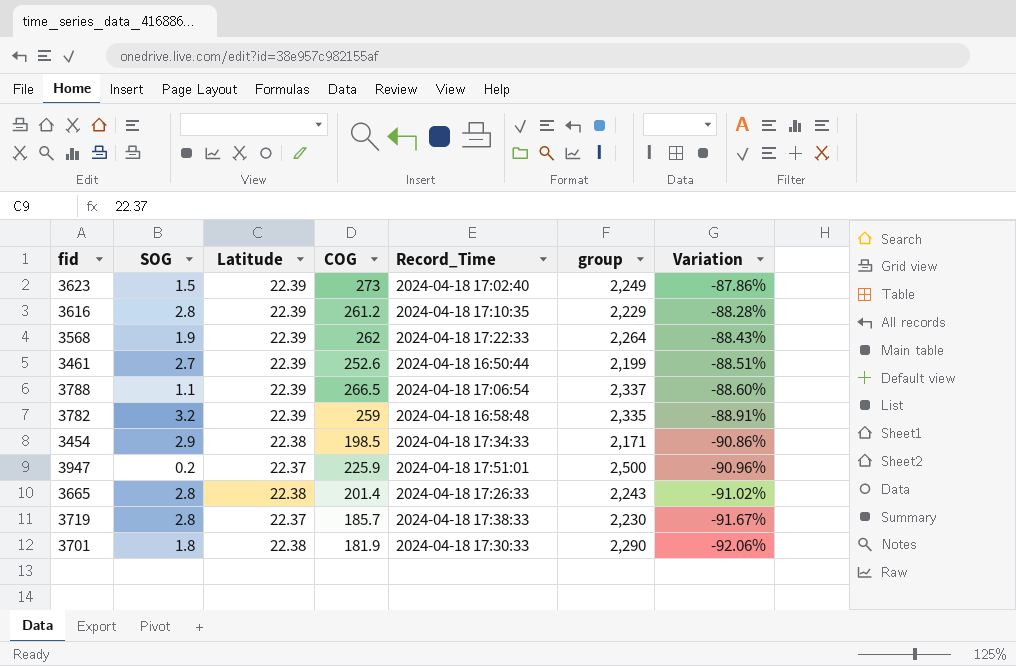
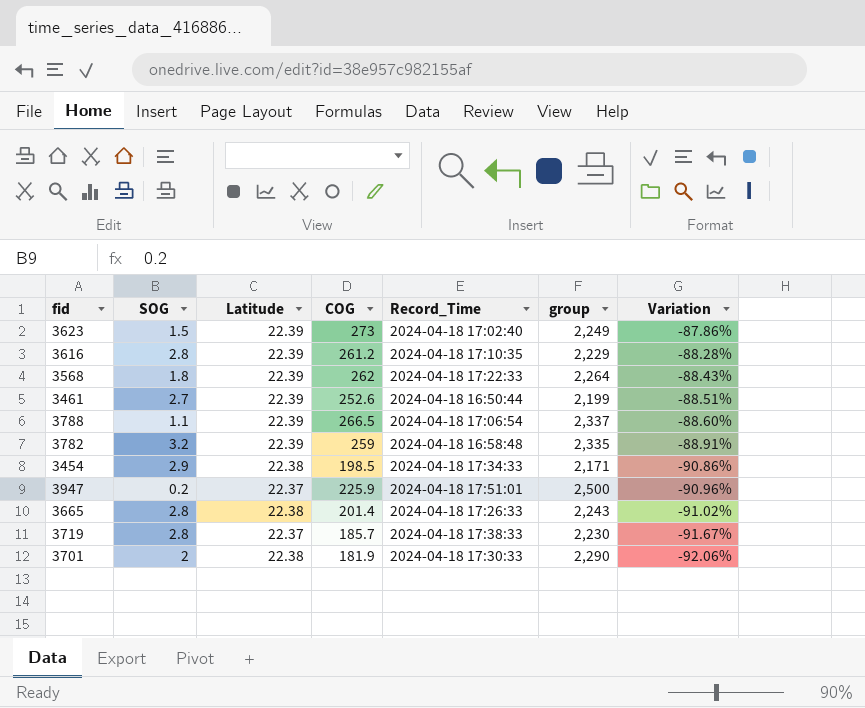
3568 | SOG: 1.9 -> 1.8
3701 | SOG: 1.8 -> 2

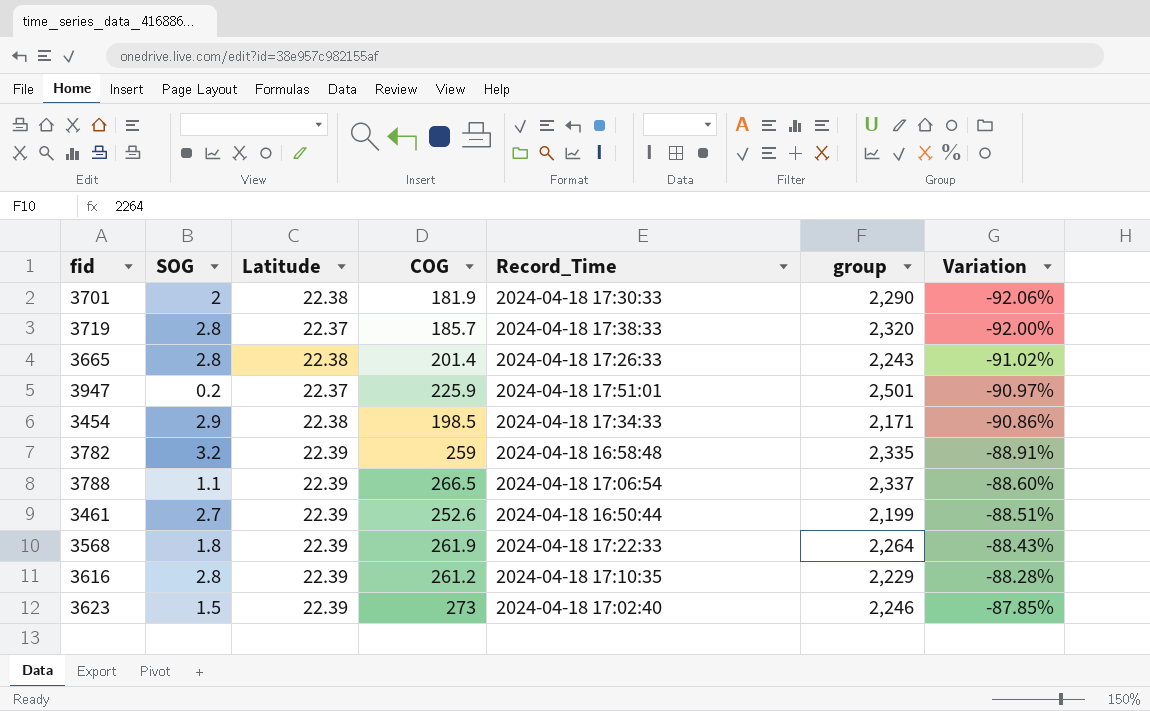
row order: Variation descending -> Variation ascending
3719 | group: 2,230 -> 2,320
3719 | Variation: -91.67% -> -92.00%
3947 | group: 2,500 -> 2,501
3947 | Variation: -90.96% -> -90.97%
3568 | COG: 262 -> 261.9
3623 | group: 2,249 -> 2,246
3623 | Variation: -87.86% -> -87.85%

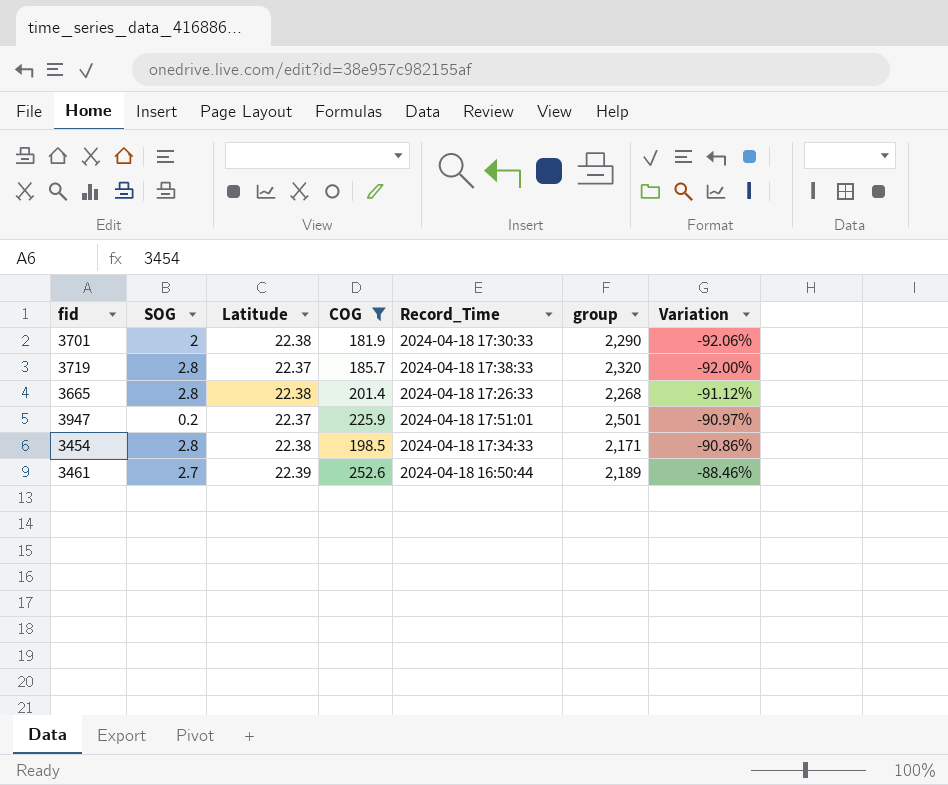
filter: none -> COG <= 252.6
3665 | group: 2,243 -> 2,268
3665 | Variation: -91.02% -> -91.12%
3454 | SOG: 2.9 -> 2.8
3461 | group: 2,199 -> 2,189
3461 | Variation: -88.51% -> -88.46%

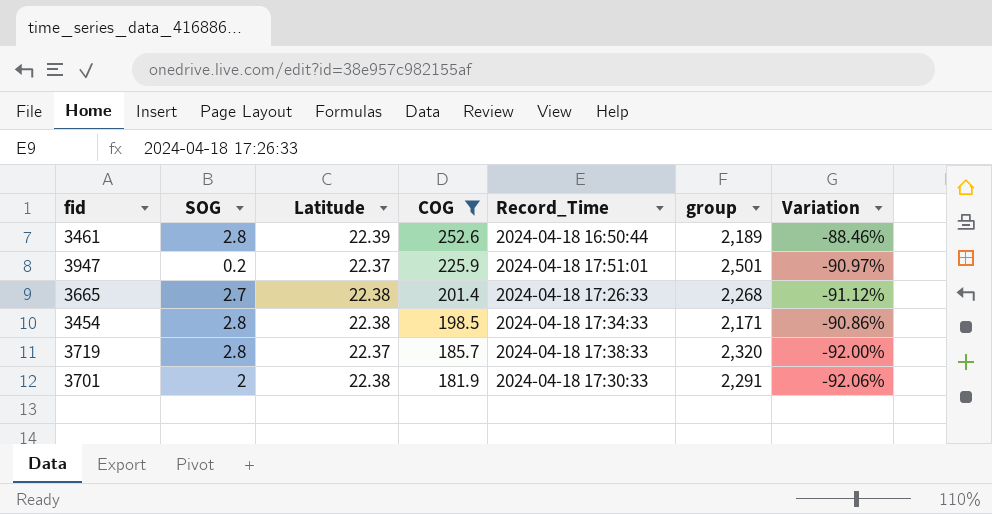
row order: Variation ascending -> COG descending
3461 | SOG: 2.7 -> 2.8
3665 | SOG: 2.8 -> 2.7
3701 | group: 2,290 -> 2,291

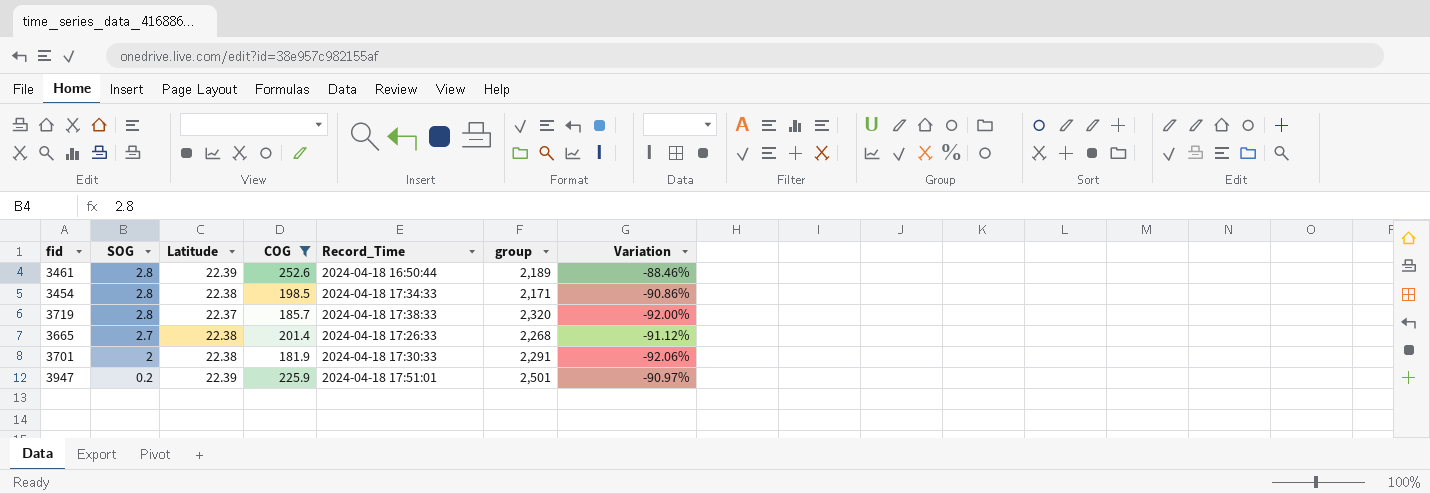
row order: COG descending -> SOG descending
3947 | Latitude: 22.37 -> 22.39

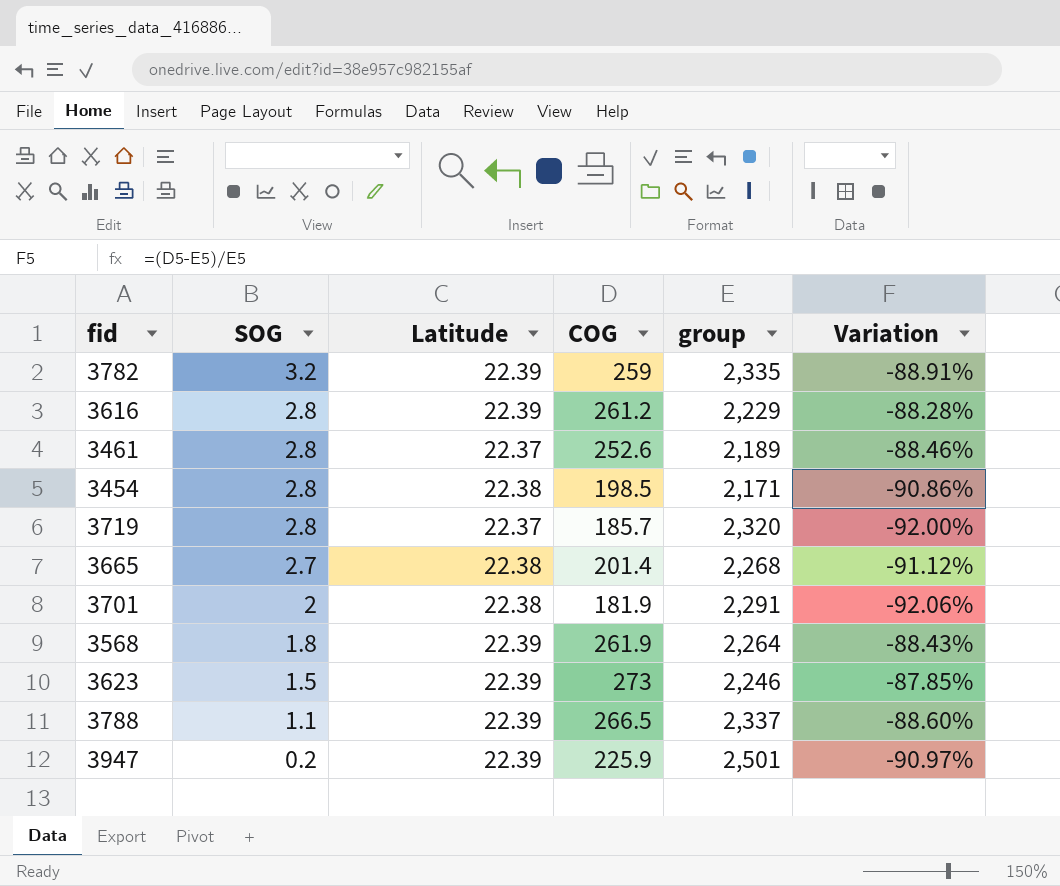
filter: COG <= 252.6 -> none
column Record_Time | position: 5 -> none
3461 | Latitude: 22.39 -> 22.37

